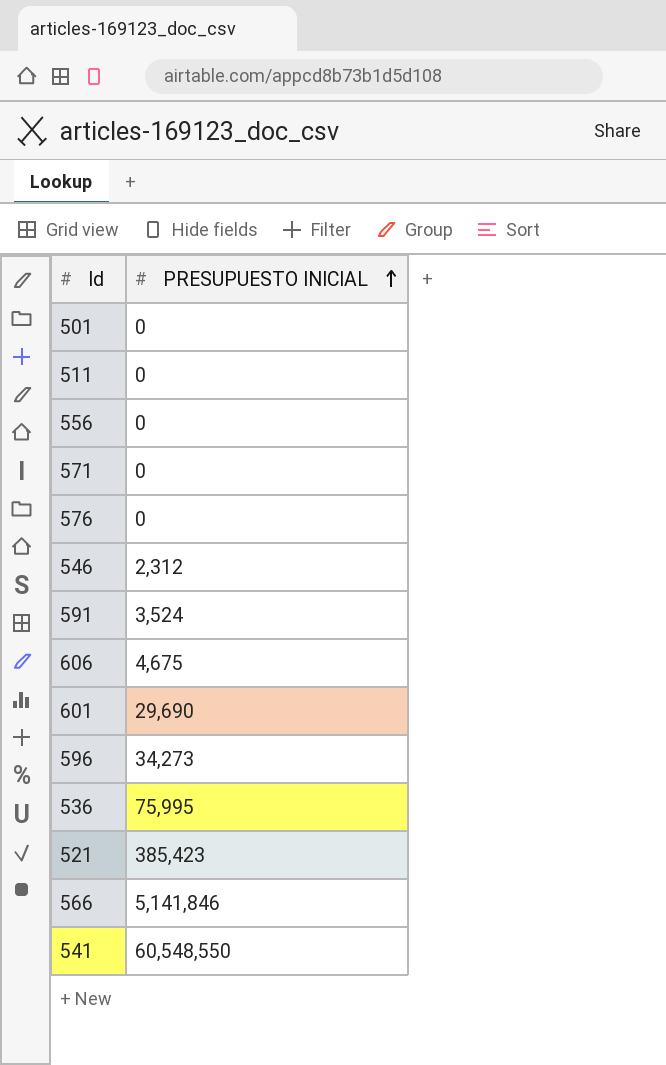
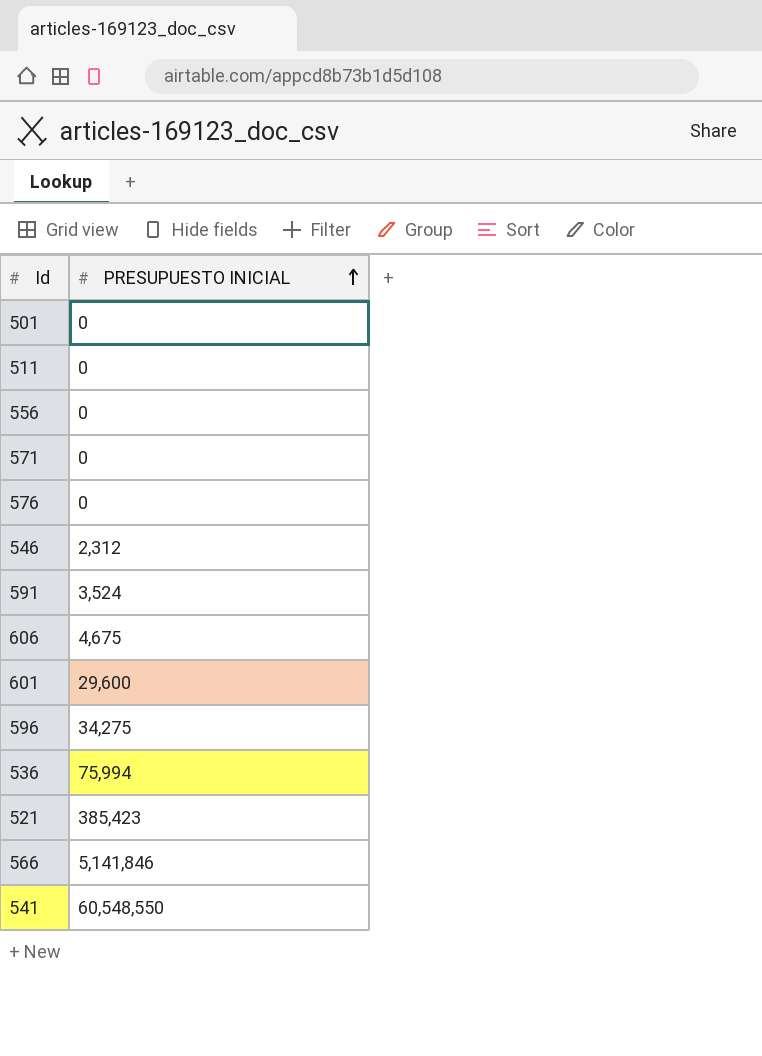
601 | PRESUPUESTO INICIAL: 29,690 -> 29,600
596 | PRESUPUESTO INICIAL: 34,273 -> 34,275
536 | PRESUPUESTO INICIAL: 75,995 -> 75,994

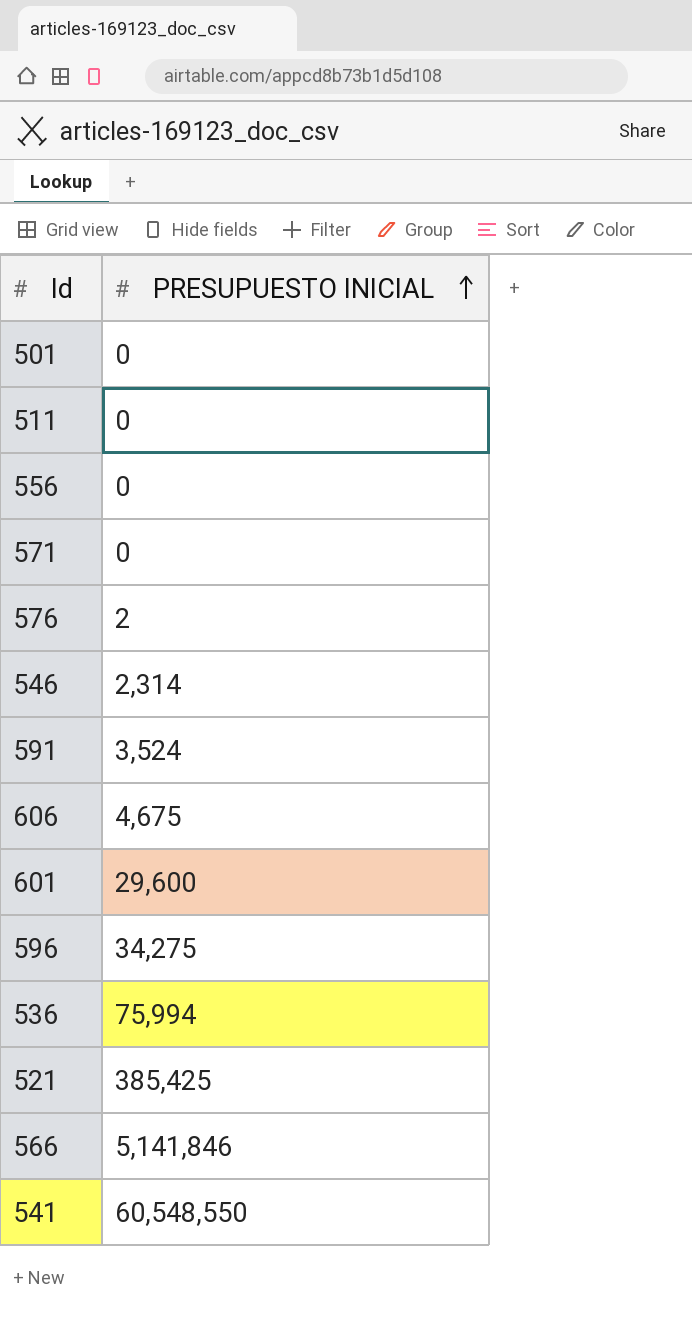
576 | PRESUPUESTO INICIAL: 0 -> 2
546 | PRESUPUESTO INICIAL: 2,312 -> 2,314
521 | PRESUPUESTO INICIAL: 385,423 -> 385,425

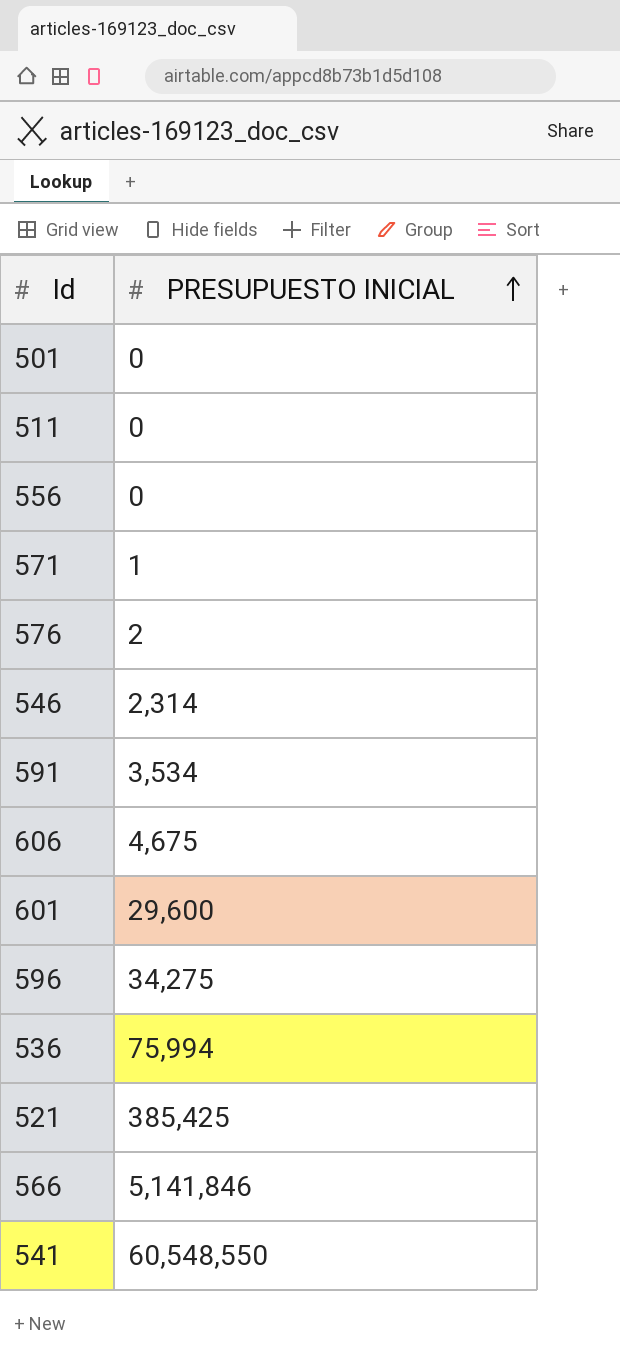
571 | PRESUPUESTO INICIAL: 0 -> 1
591 | PRESUPUESTO INICIAL: 3,524 -> 3,534

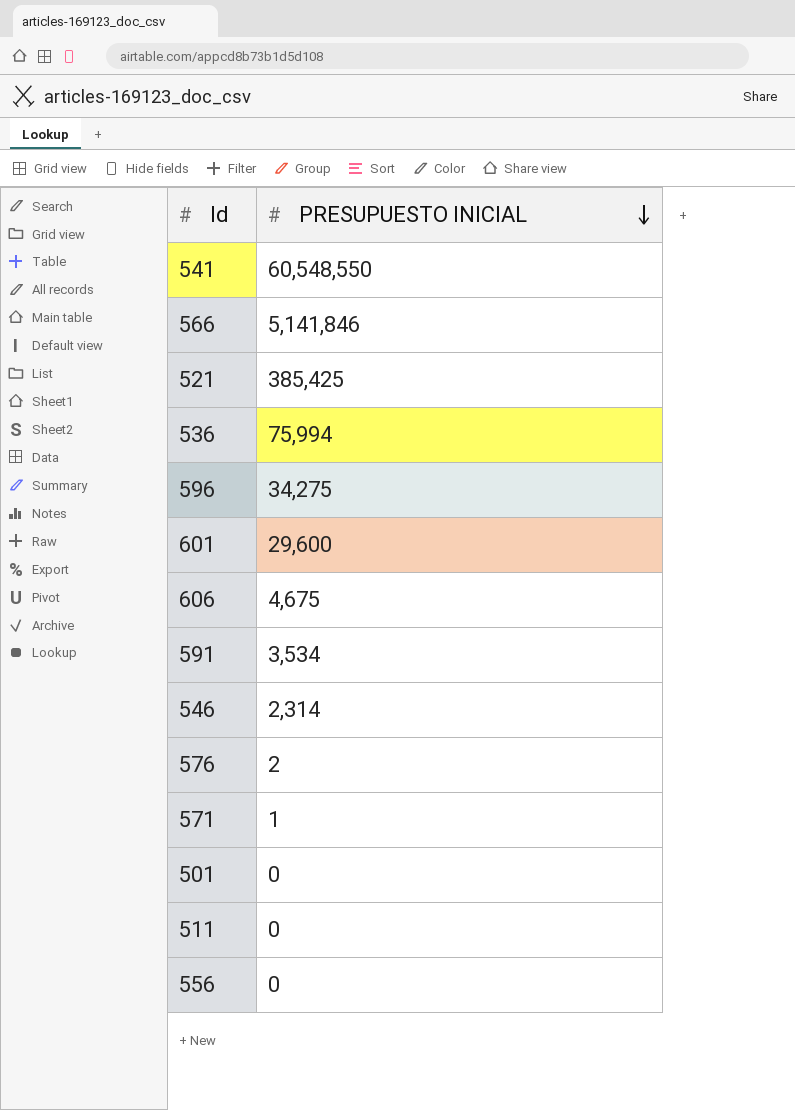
row order: PRESUPUESTO INICIAL ascending -> PRESUPUESTO INICIAL descending

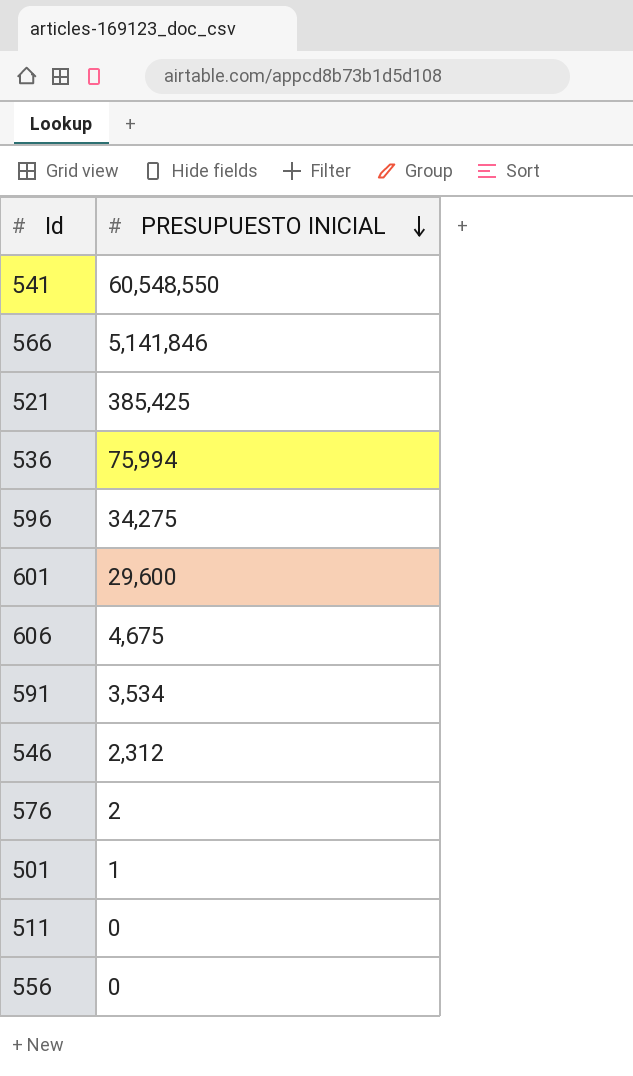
row 571: 1 -> none
546 | PRESUPUESTO INICIAL: 2,314 -> 2,312
501 | PRESUPUESTO INICIAL: 0 -> 1

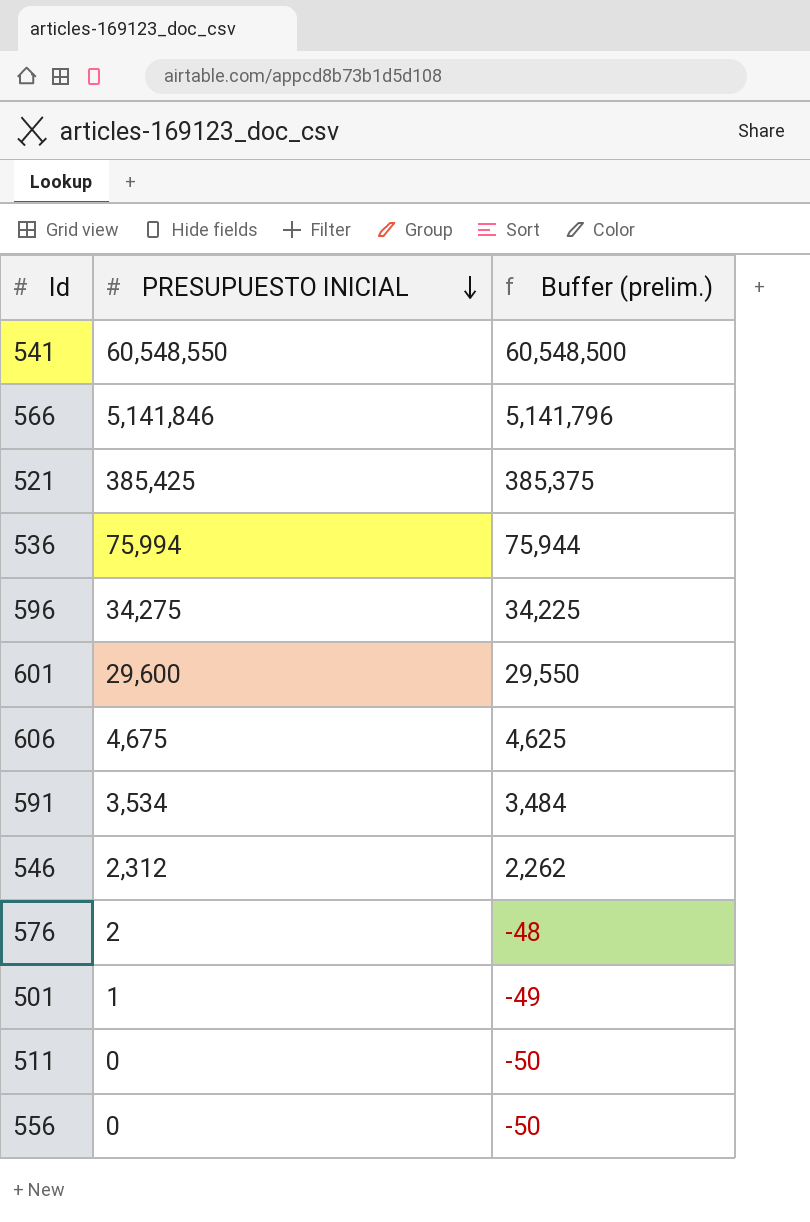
column Buffer (prelim.) | formula: none -> [PRESUPUESTO INICIAL] - 50

